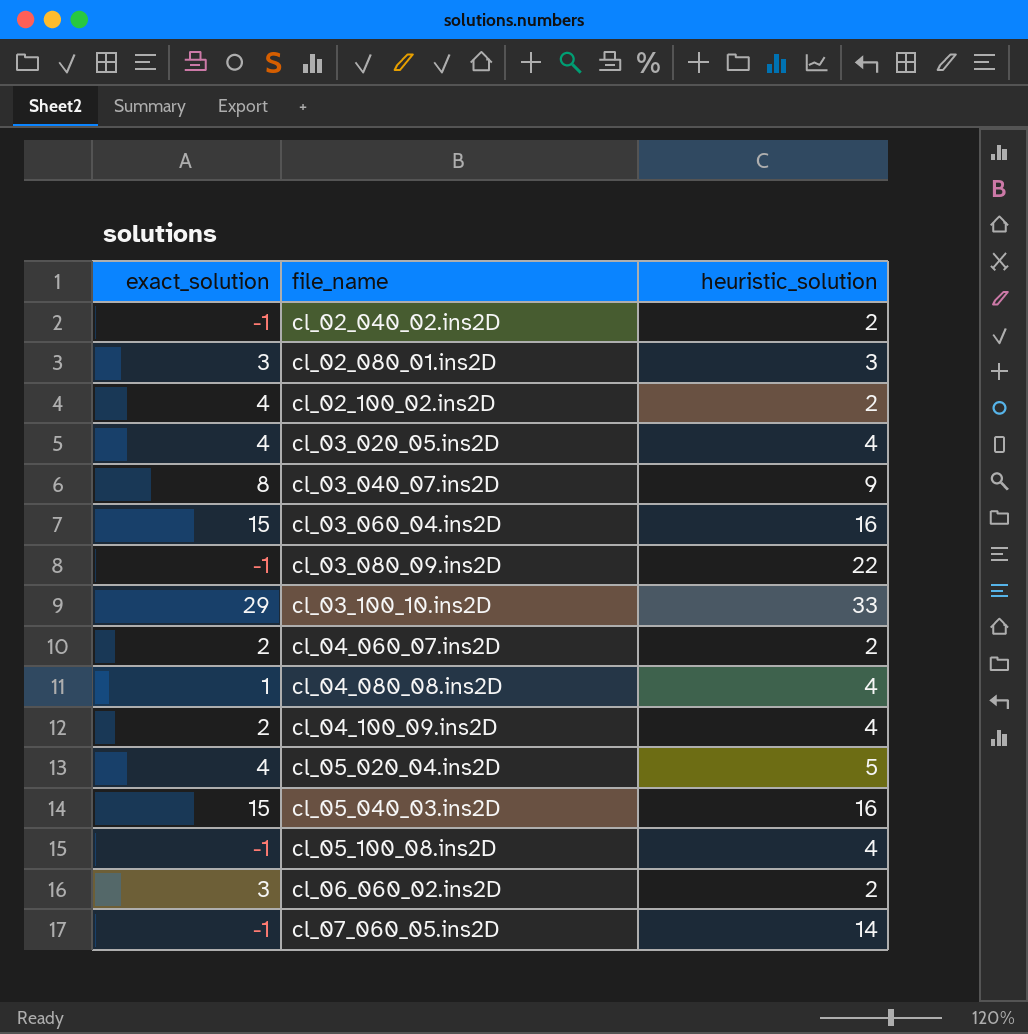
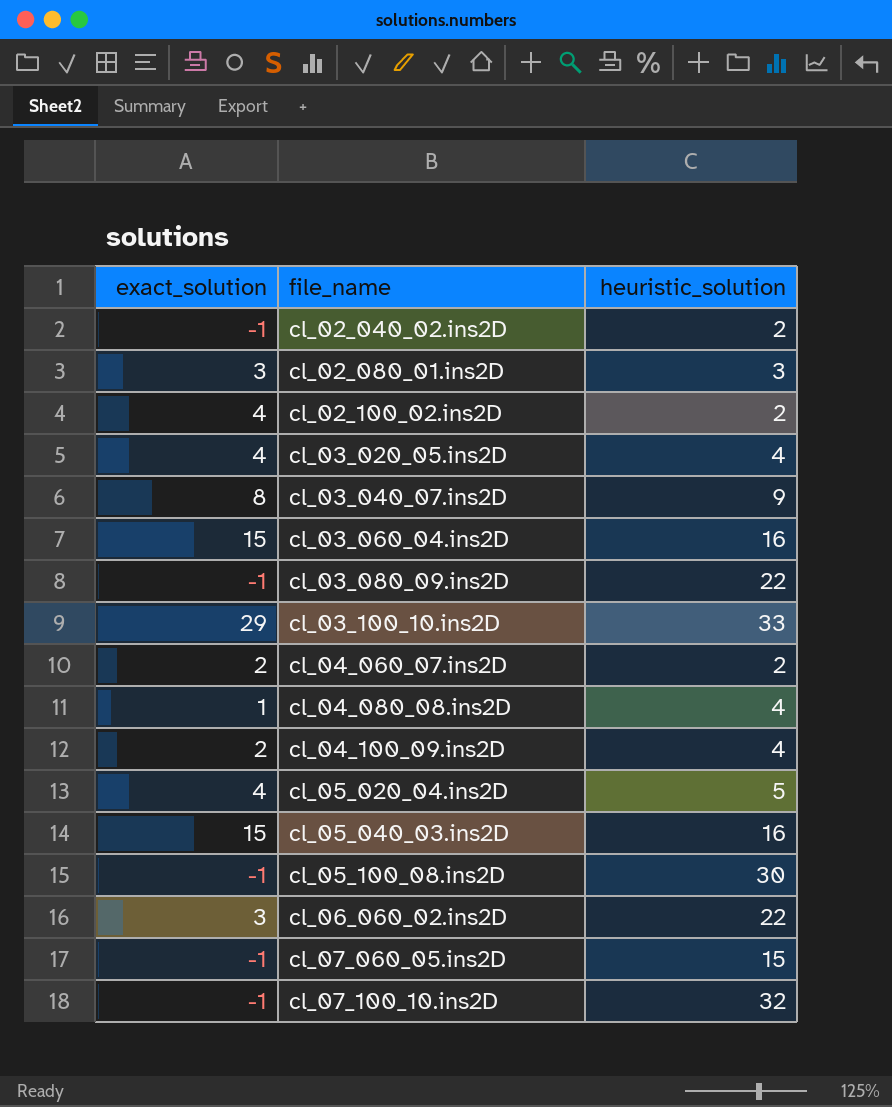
cl_05_100_08.ins2D | heuristic_solution: 4 -> 30
cl_06_060_02.ins2D | heuristic_solution: 2 -> 22
cl_07_060_05.ins2D | heuristic_solution: 14 -> 15
row cl_07_100_10.ins2D: none -> -1 | 32

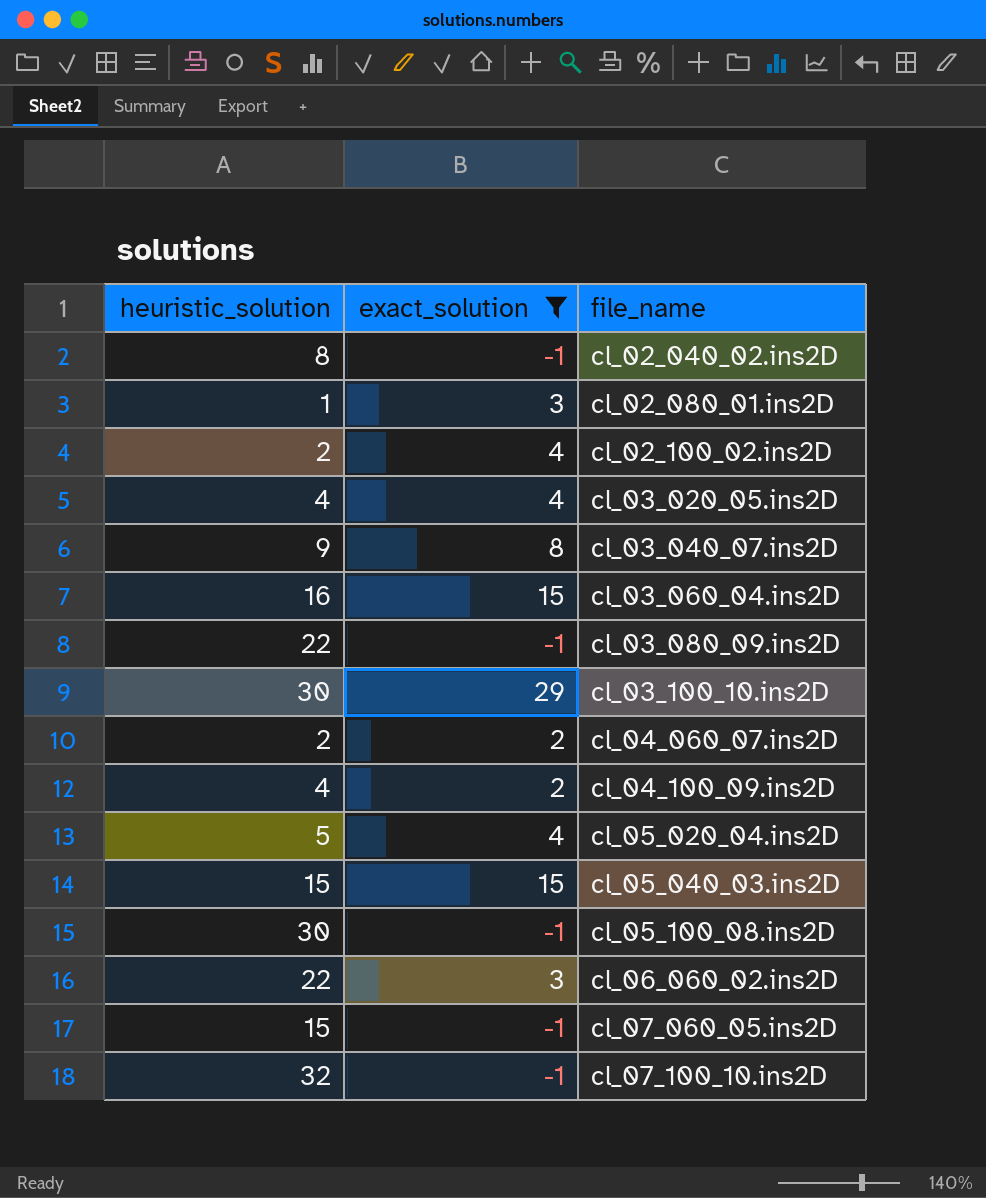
filter: none -> exact_solution != 1
column heuristic_solution | position: 3 -> 1
cl_02_040_02.ins2D | heuristic_solution: 2 -> 8
cl_02_080_01.ins2D | heuristic_solution: 3 -> 1
cl_03_100_10.ins2D | heuristic_solution: 33 -> 30
cl_05_040_03.ins2D | heuristic_solution: 16 -> 15

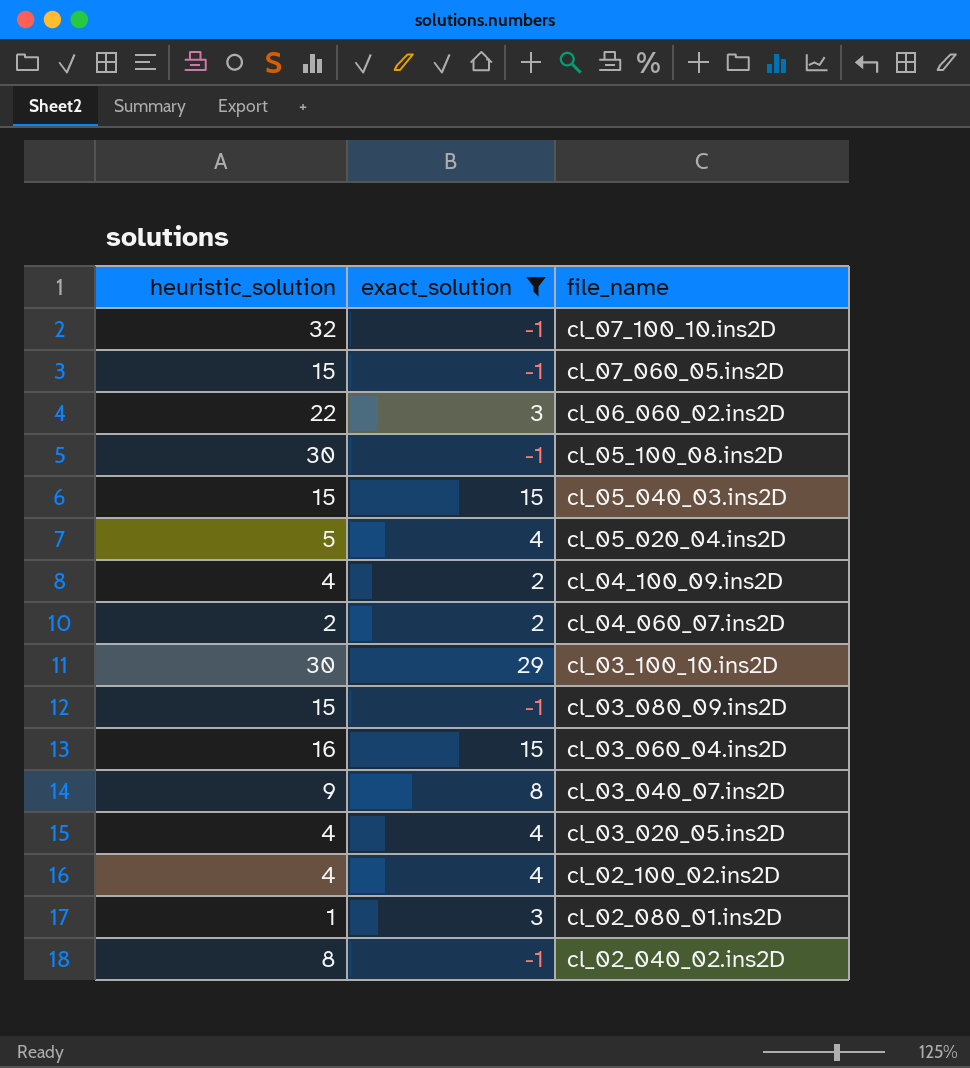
row order: file_name ascending -> file_name descending
cl_03_080_09.ins2D | heuristic_solution: 22 -> 15
cl_02_100_02.ins2D | heuristic_solution: 2 -> 4

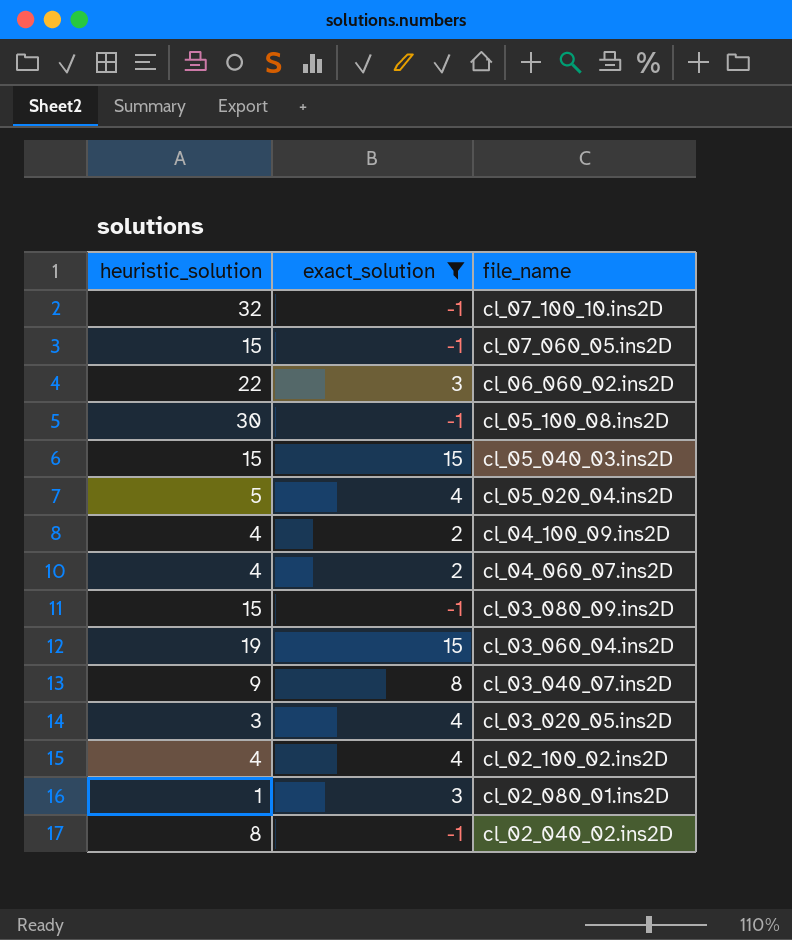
row cl_03_100_10.ins2D: 30 | 29 -> none
cl_04_060_07.ins2D | heuristic_solution: 2 -> 4
cl_03_060_04.ins2D | heuristic_solution: 16 -> 19
cl_03_020_05.ins2D | heuristic_solution: 4 -> 3

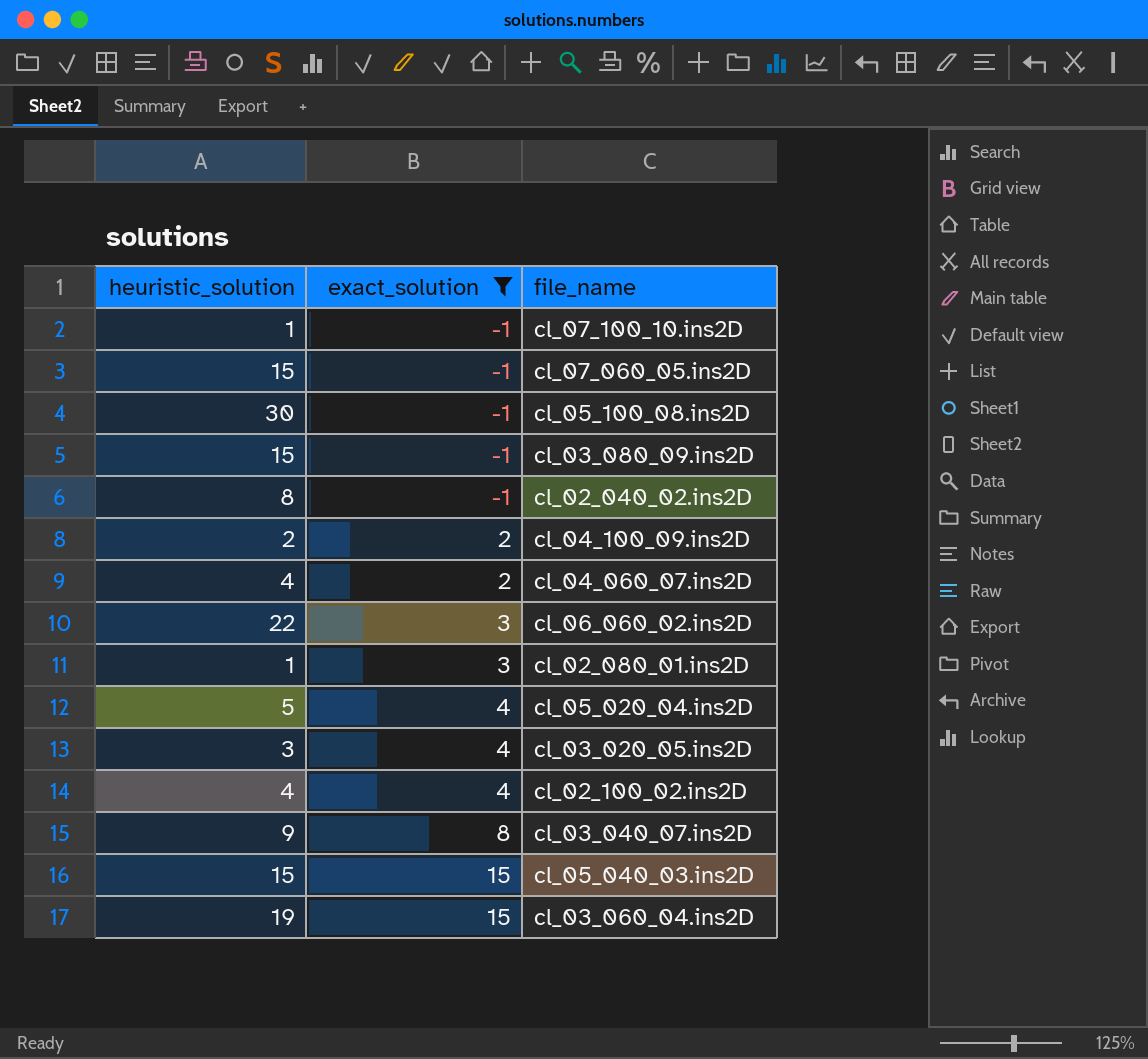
row order: file_name descending -> exact_solution ascending
cl_07_100_10.ins2D | heuristic_solution: 32 -> 1
cl_04_100_09.ins2D | heuristic_solution: 4 -> 2

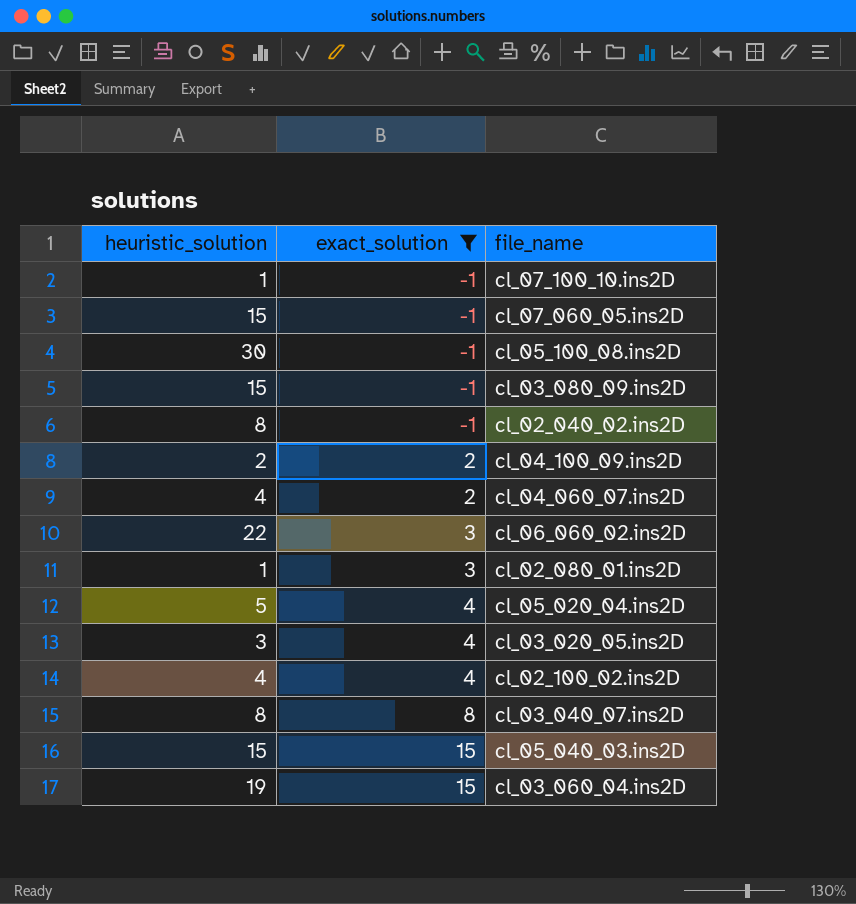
cl_03_040_07.ins2D | heuristic_solution: 9 -> 8

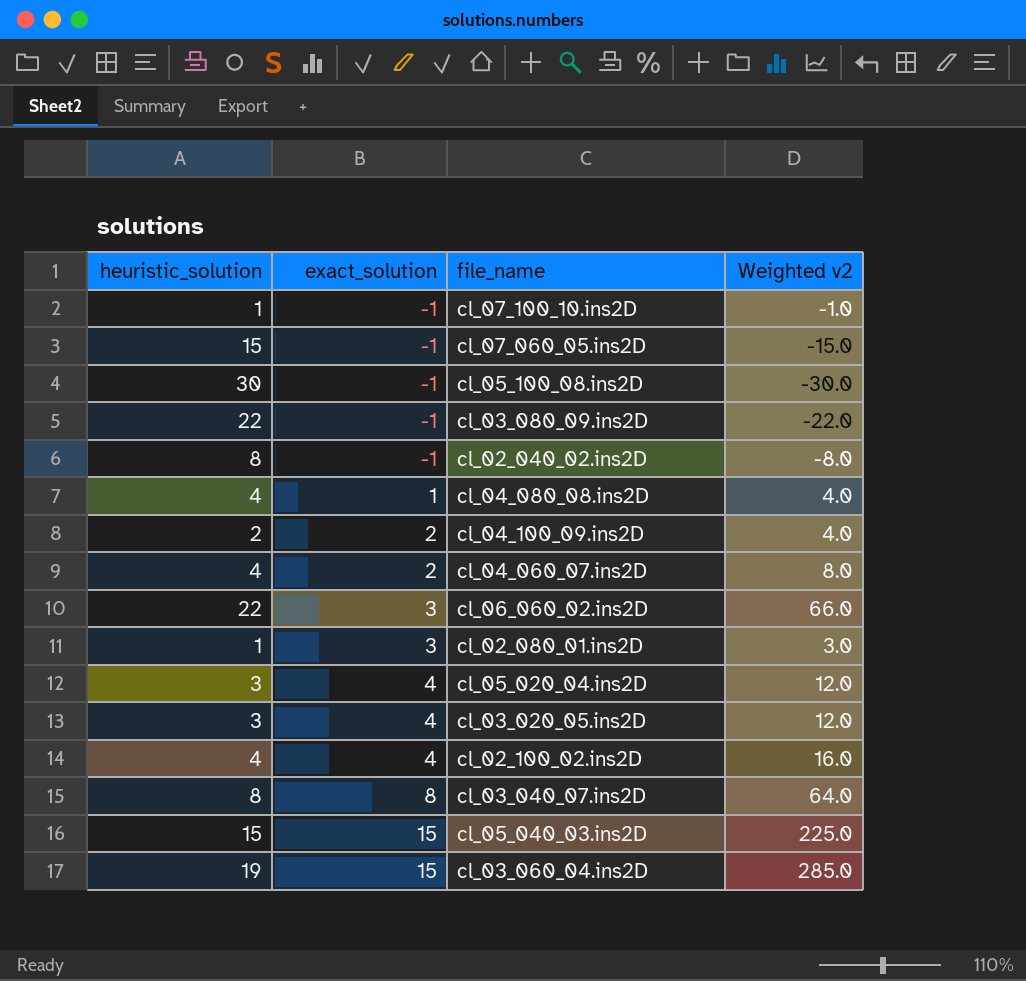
filter: exact_solution != 1 -> none
column Weighted v2 | formula: none -> [heuristic_solution] * [exact_solution]
cl_03_080_09.ins2D | heuristic_solution: 15 -> 22
cl_05_020_04.ins2D | heuristic_solution: 5 -> 3

